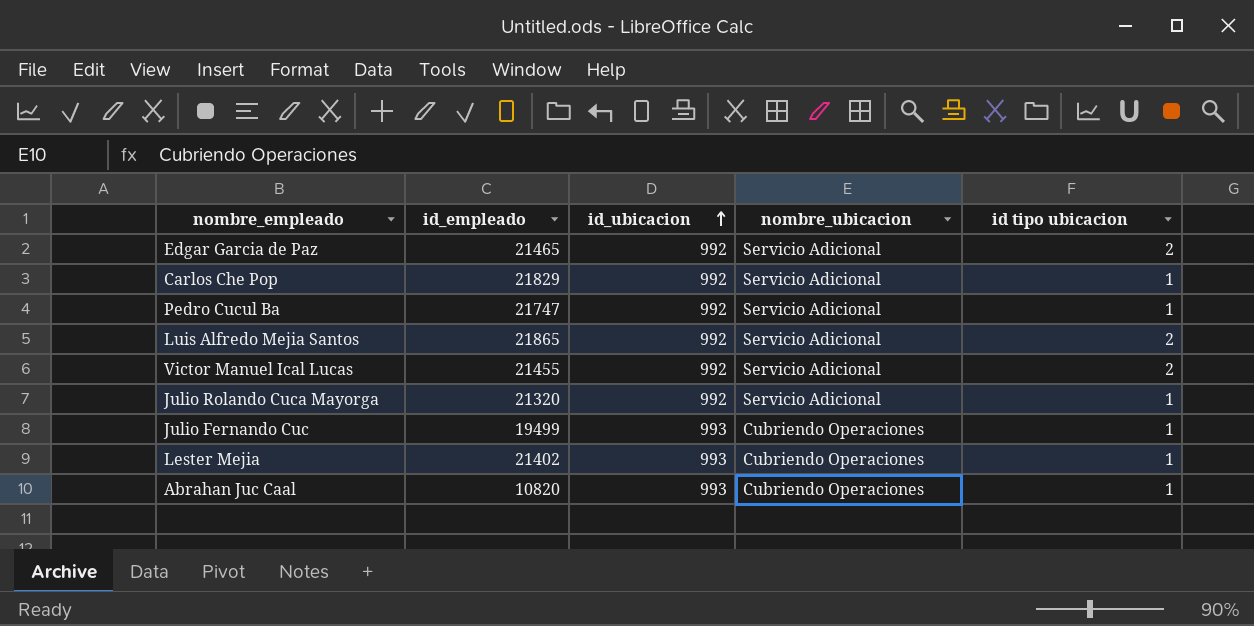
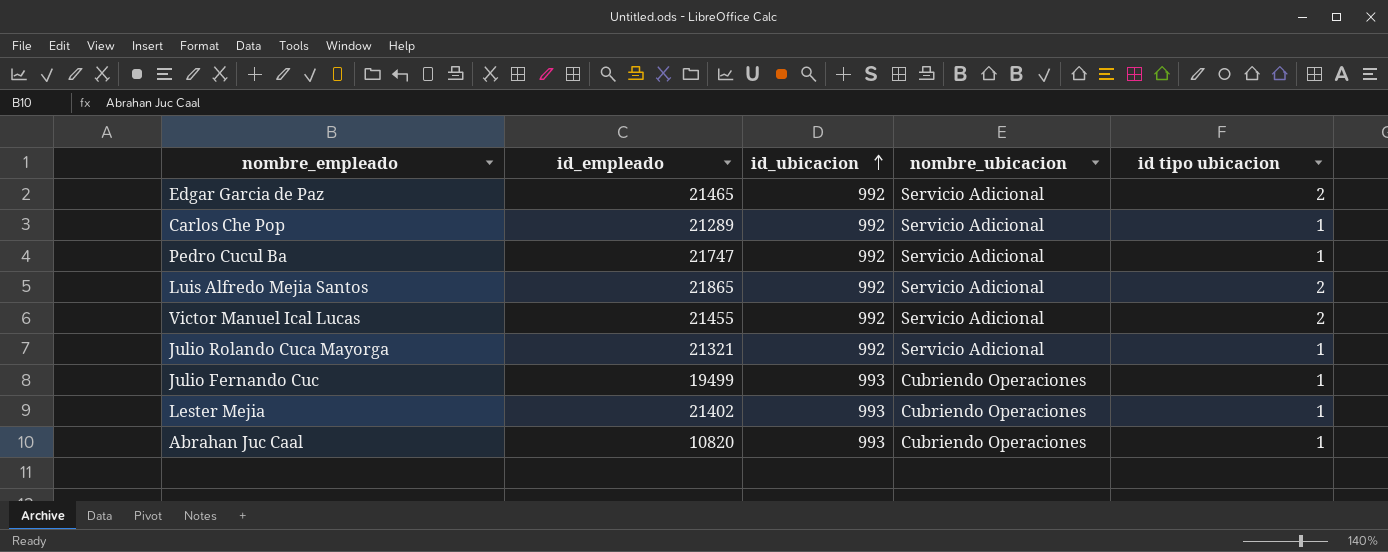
Carlos Che Pop | id_empleado: 21829 -> 21289
Julio Rolando Cuca Mayorga | id_empleado: 21320 -> 21321

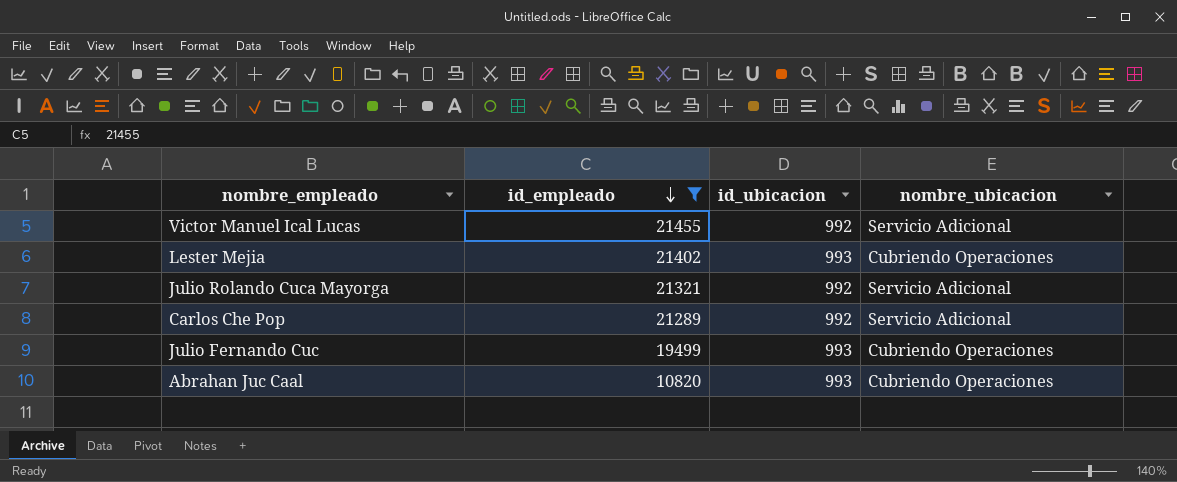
filter: none -> id_empleado <= 21455
row order: id_ubicacion ascending -> id_empleado descending
column id tipo ubicacion | position: 5 -> none

